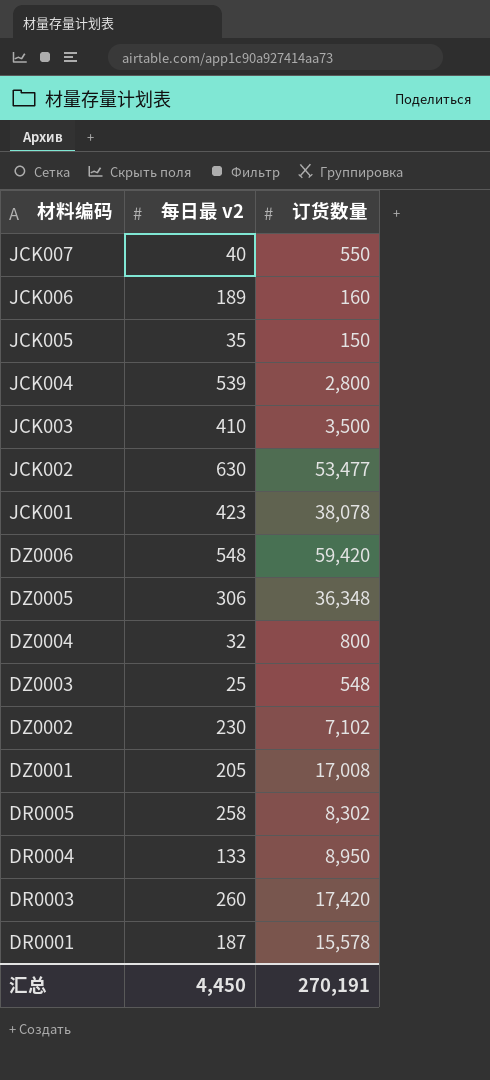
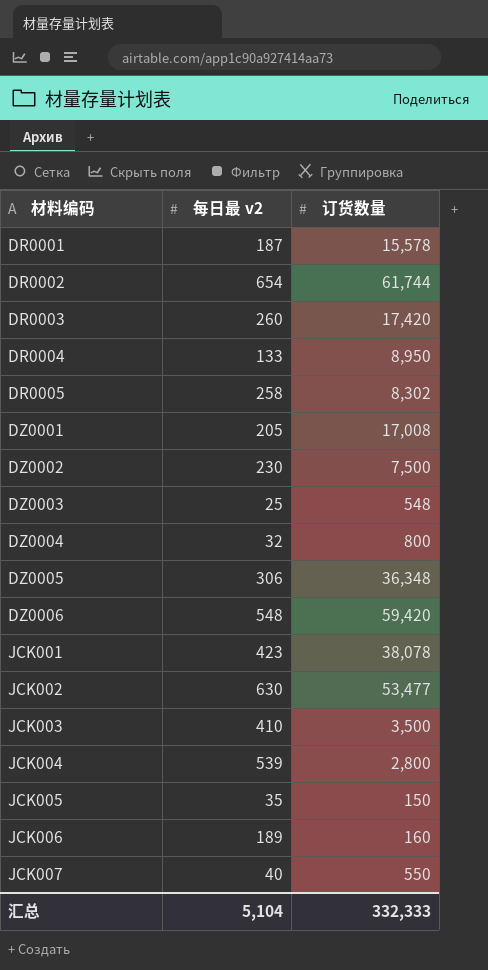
row order: 材料编码 descending -> 材料编码 ascending
row DR0002: none -> 654 | 61,744
DZ0002 | 订货数量: 7,102 -> 7,500
汇总 | 每日最 v2: 4,450 -> 5,104
汇总 | 订货数量: 270,191 -> 332,333

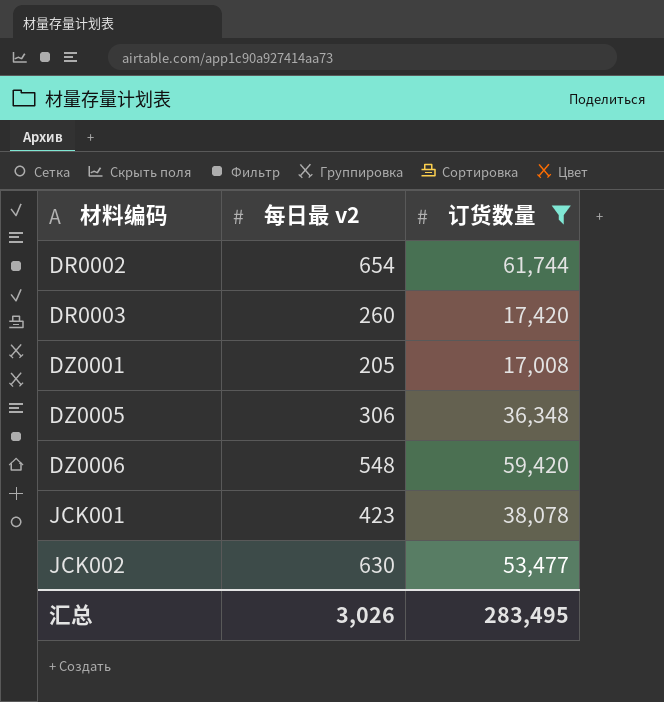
filter: none -> 订货数量 >= 17,008
汇总 | 每日最 v2: 5,104 -> 3,026
汇总 | 订货数量: 332,333 -> 283,495

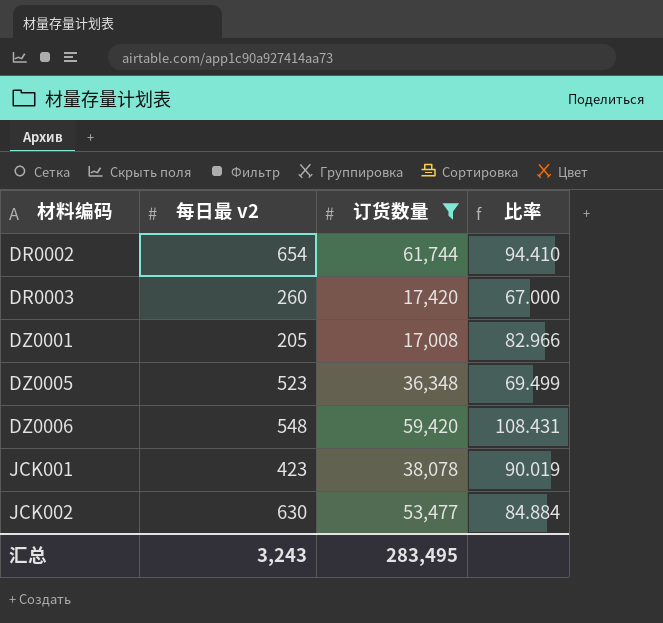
column 比率 | formula: none -> [订货数量] / [每日最 v2]
DZ0005 | 每日最 v2: 306 -> 523
汇总 | 每日最 v2: 3,026 -> 3,243

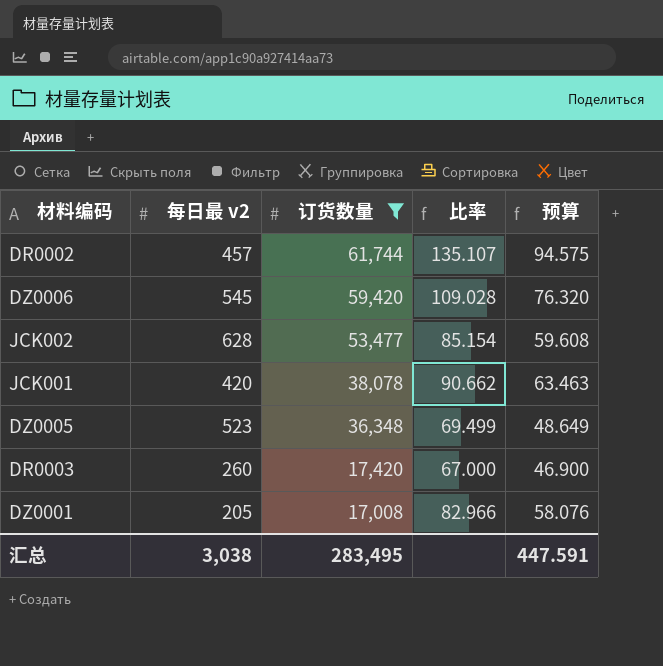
row order: 材料编码 ascending -> 订货数量 descending
column 预算 | formula: none -> [比率] * 0.7
DR0002 | 每日最 v2: 654 -> 457
DR0002 | 比率: 94.410 -> 135.107
DZ0006 | 每日最 v2: 548 -> 545
DZ0006 | 比率: 108.431 -> 109.028
JCK002 | 每日最 v2: 630 -> 628
JCK002 | 比率: 84.884 -> 85.154
JCK001 | 每日最 v2: 423 -> 420
JCK001 | 比率: 90.019 -> 90.662
汇总 | 每日最 v2: 3,243 -> 3,038

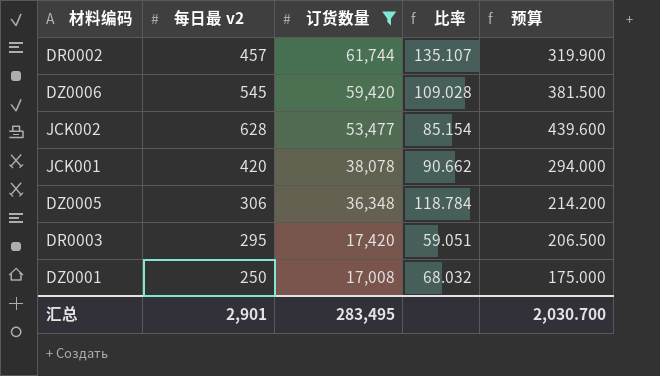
column 预算 | formula: [比率] * 0.7 -> [每日最 v2] * 0.7
DZ0005 | 每日最 v2: 523 -> 306
DZ0005 | 比率: 69.499 -> 118.784
DR0003 | 每日最 v2: 260 -> 295
DR0003 | 比率: 67.000 -> 59.051
DZ0001 | 每日最 v2: 205 -> 250
DZ0001 | 比率: 82.966 -> 68.032
汇总 | 每日最 v2: 3,038 -> 2,901
汇总 | 预算: 447.591 -> 2,030.700

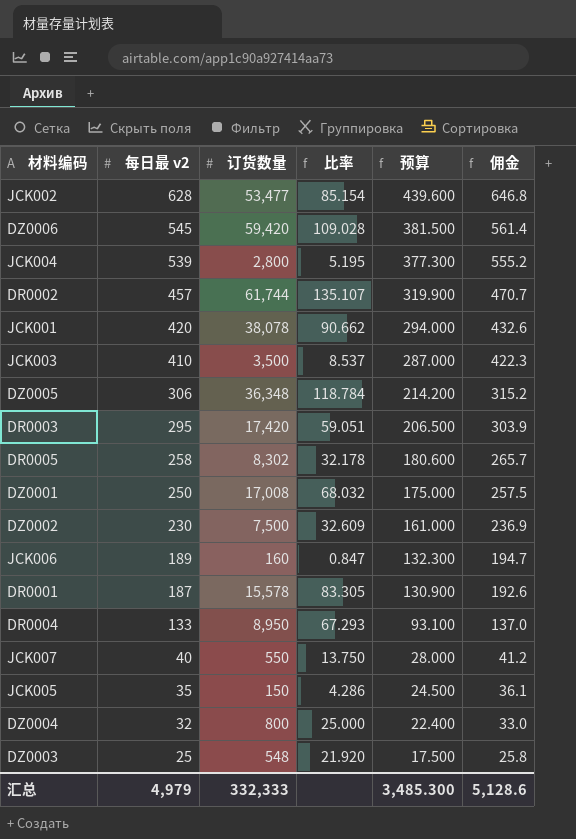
filter: 订货数量 >= 17,008 -> none
row order: 订货数量 descending -> 每日最 v2 descending
column 佣金 | formula: none -> [每日最 v2] * 1.03
汇总 | 每日最 v2: 2,901 -> 4,979
汇总 | 订货数量: 283,495 -> 332,333
汇总 | 预算: 2,030.700 -> 3,485.300

